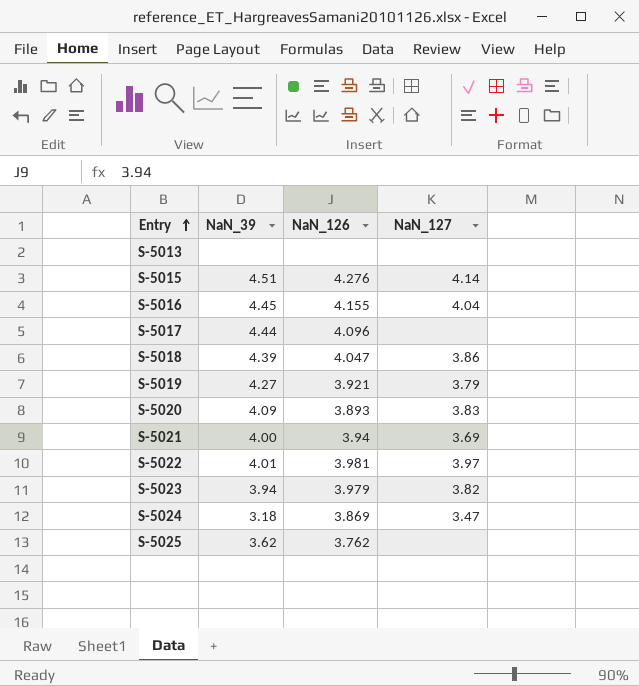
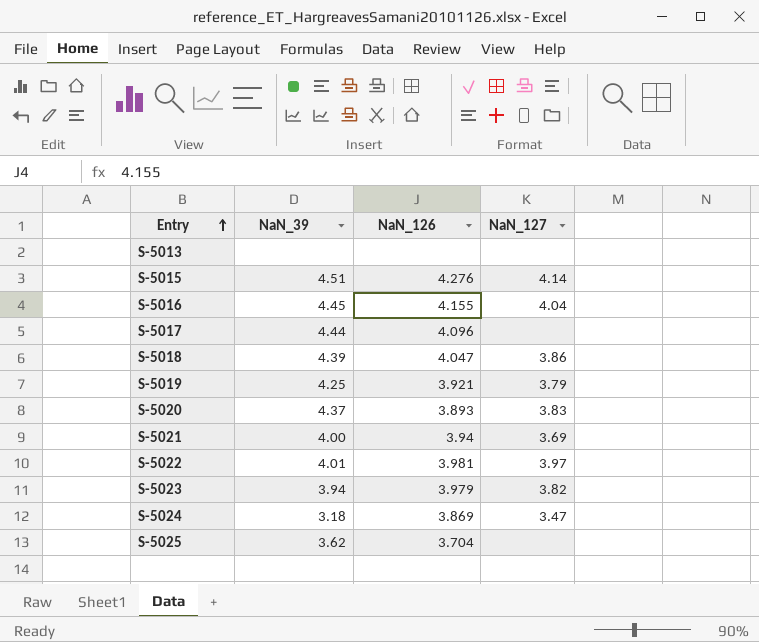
S-5019 | NaN_39: 4.27 -> 4.25
S-5020 | NaN_39: 4.09 -> 4.37
S-5025 | NaN_126: 3.762 -> 3.704

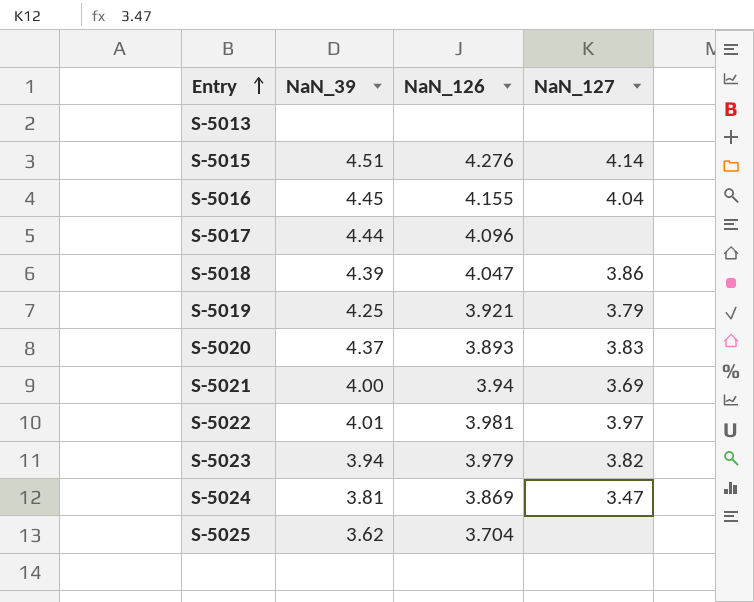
S-5024 | NaN_39: 3.18 -> 3.81

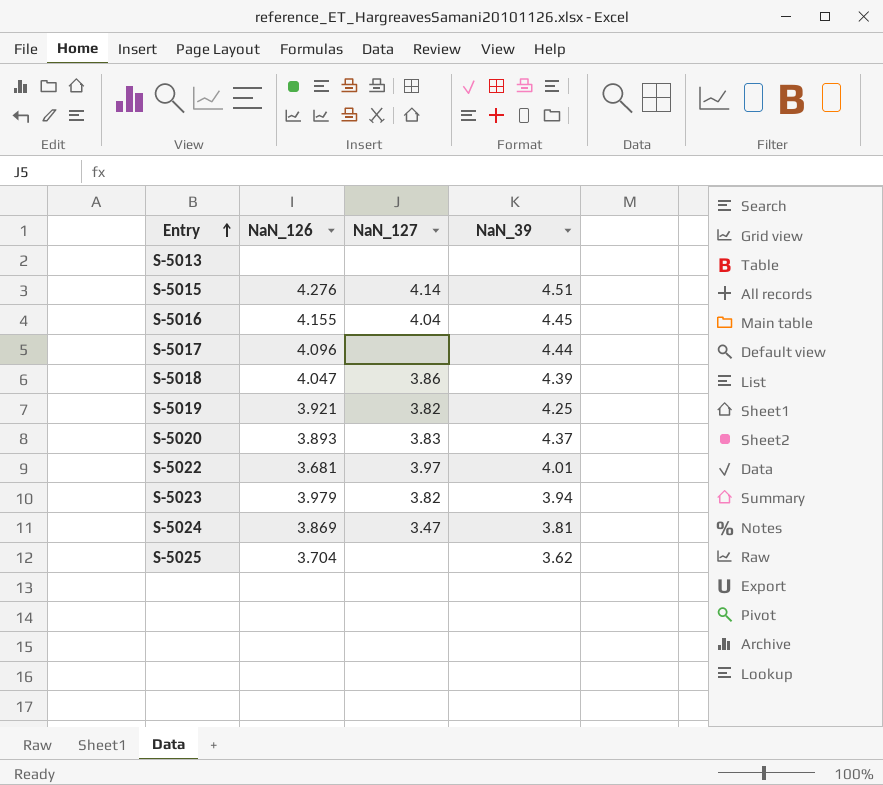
column NaN_39 | position: 2 -> 4
row S-5021: 4.00 | 3.94 | 3.69 -> none
S-5019 | NaN_127: 3.79 -> 3.82
S-5022 | NaN_126: 3.981 -> 3.681

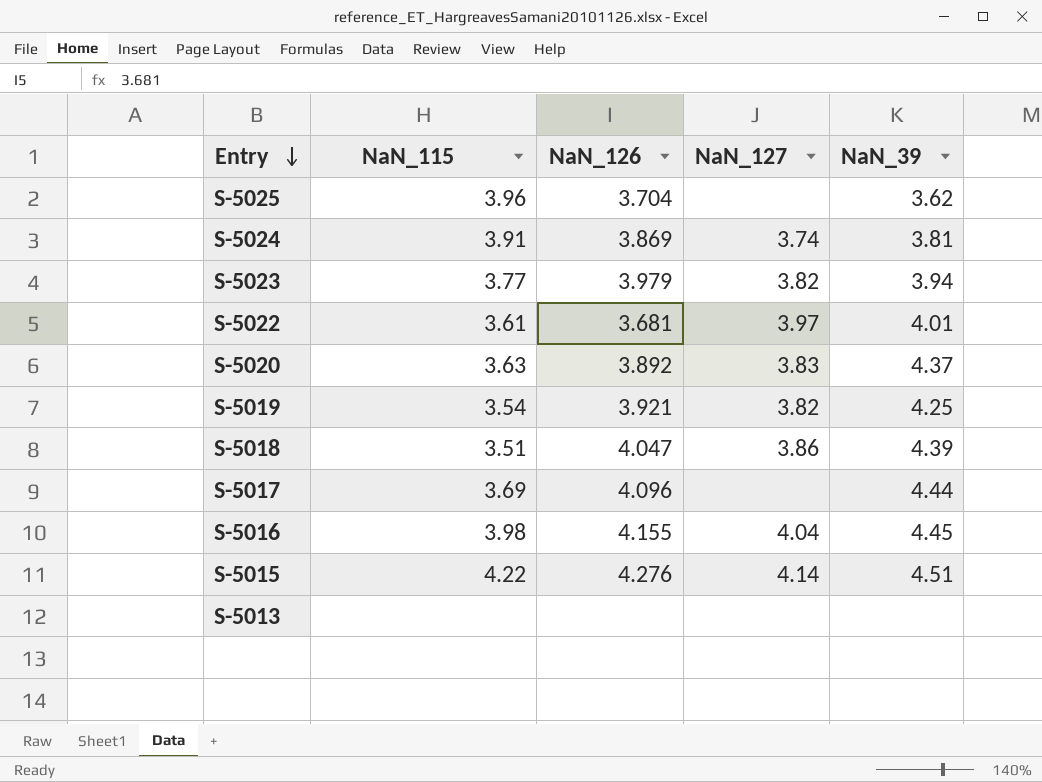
row order: Entry ascending -> Entry descending
column NaN_115 | position: none -> 2
S-5024 | NaN_127: 3.47 -> 3.74
S-5020 | NaN_126: 3.893 -> 3.892

